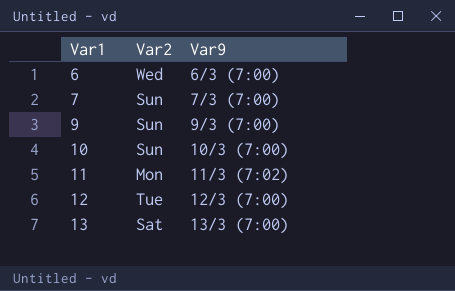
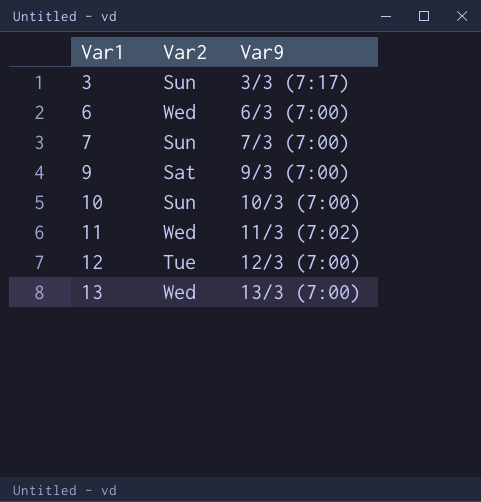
row 3: none -> Sun | 3/3 (7:17)
9 | Var2: Sun -> Sat
11 | Var2: Mon -> Wed
13 | Var2: Sat -> Wed

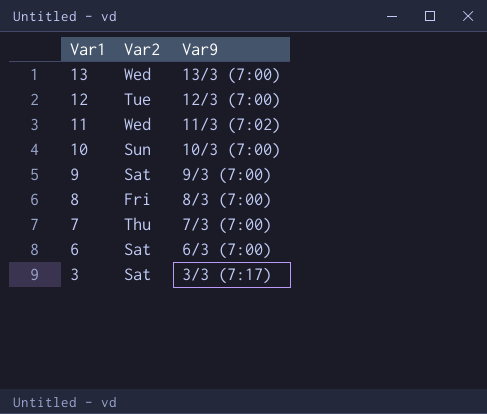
row order: Var1 ascending -> Var1 descending
row 8: none -> Fri | 8/3 (7:00)
7 | Var2: Sun -> Thu
6 | Var2: Wed -> Sat
3 | Var2: Sun -> Sat

